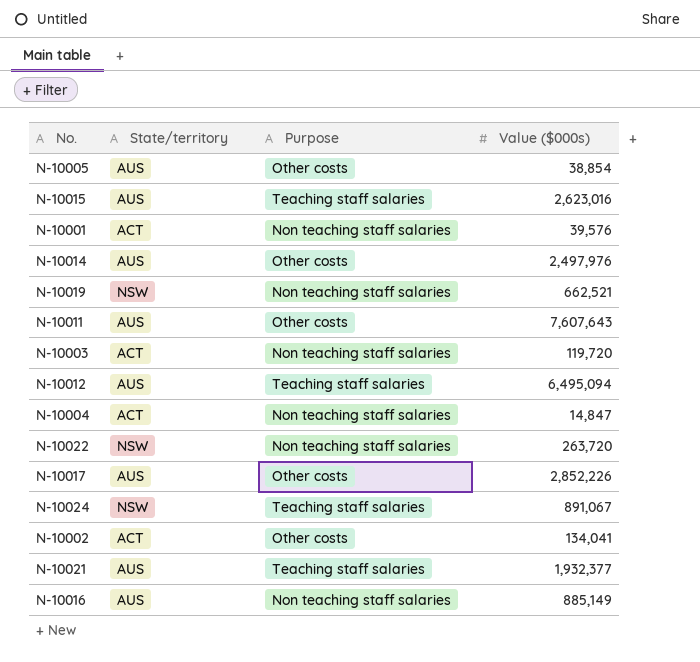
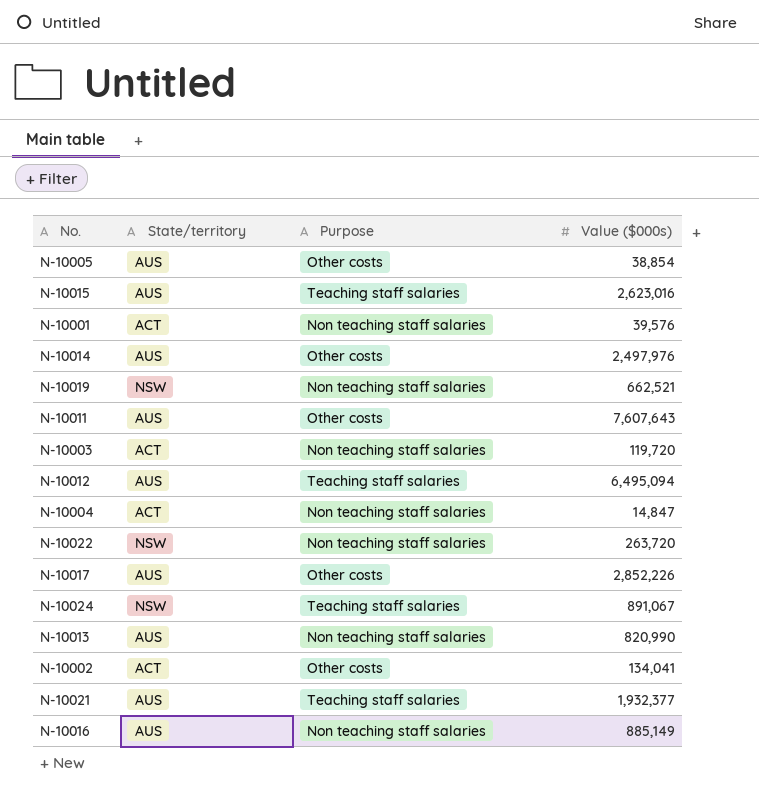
row N-10013: none -> AUS | Non teaching staff salaries | 820,990

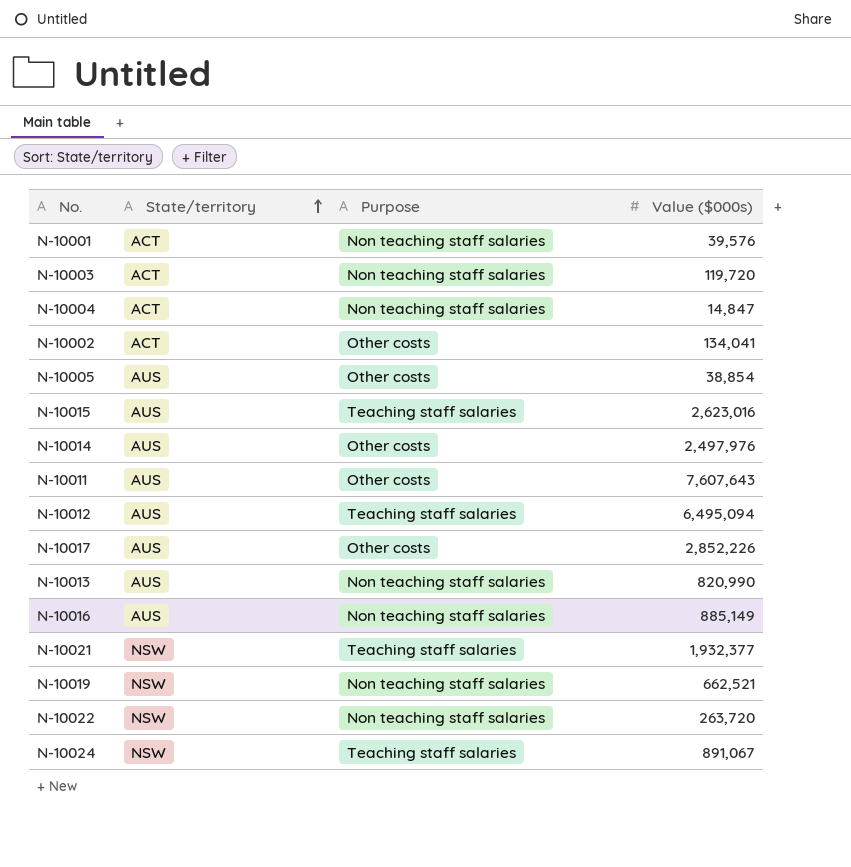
row order: none -> State/territory ascending
N-10021 | State/territory: AUS -> NSW

